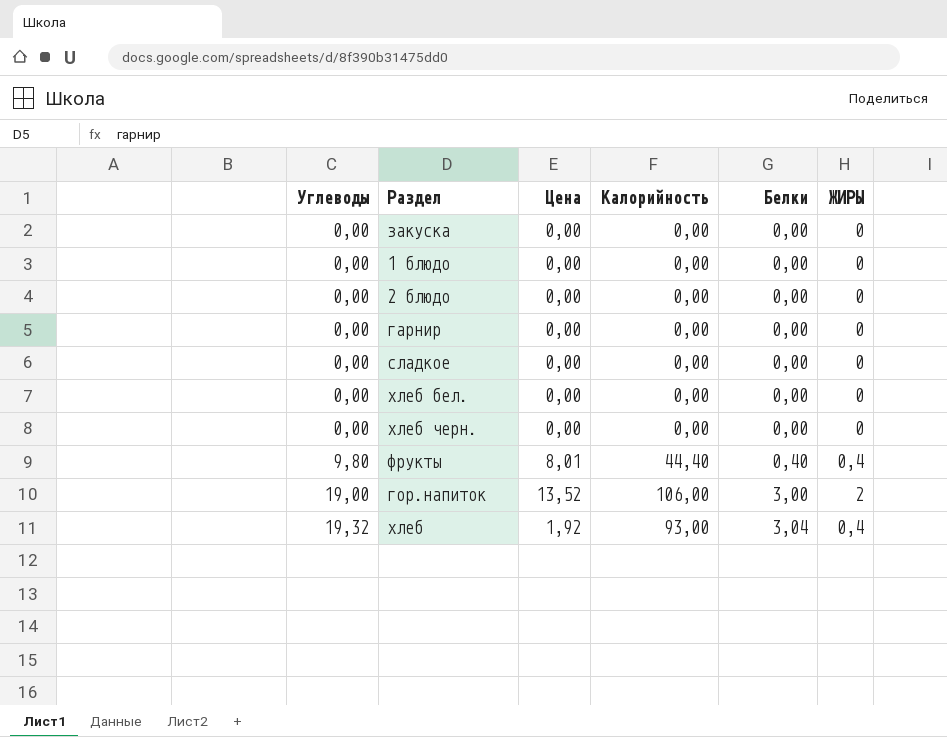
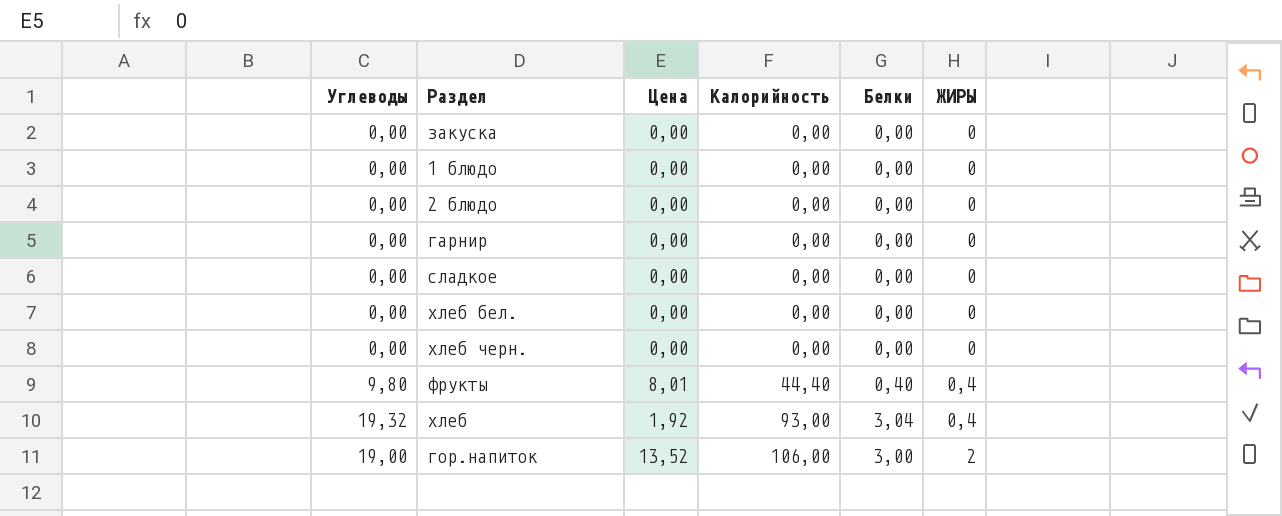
row order: Углеводы ascending -> Калорийность ascending

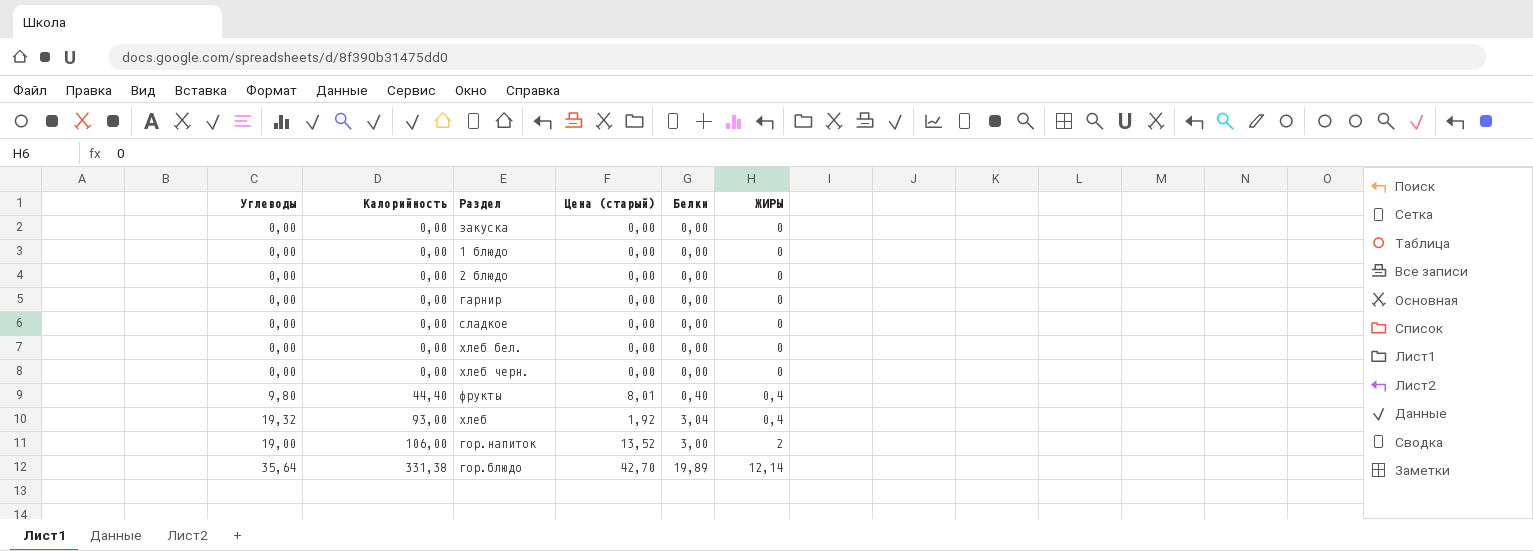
column Калорийность | position: 4 -> 2
column name: Цена -> Цена (старый)
row гор.блюдо: none -> 35,64 | 331,38 | 42,70 | 19,89 | 12,14

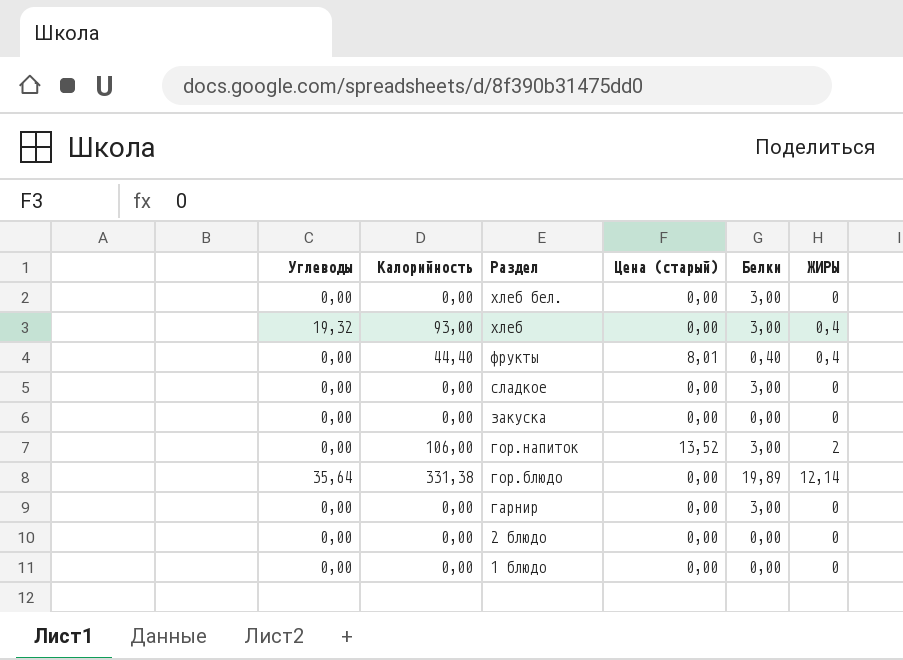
row order: Калорийность ascending -> Раздел descending
row хлеб черн.: 0,00 | 0,00 | 0,00 | 0,00 | 0 -> none
хлеб бел. | Белки: 0,00 -> 3,00
хлеб | Цена (старый): 1,92 -> 0,00
хлеб | Белки: 3,04 -> 3,00
фрукты | Углеводы: 9,80 -> 0,00
сладкое | Белки: 0,00 -> 3,00
гор.напиток | Углеводы: 19,00 -> 0,00
гор.блюдо | Цена (старый): 42,70 -> 0,00
гарнир | Белки: 0,00 -> 3,00

